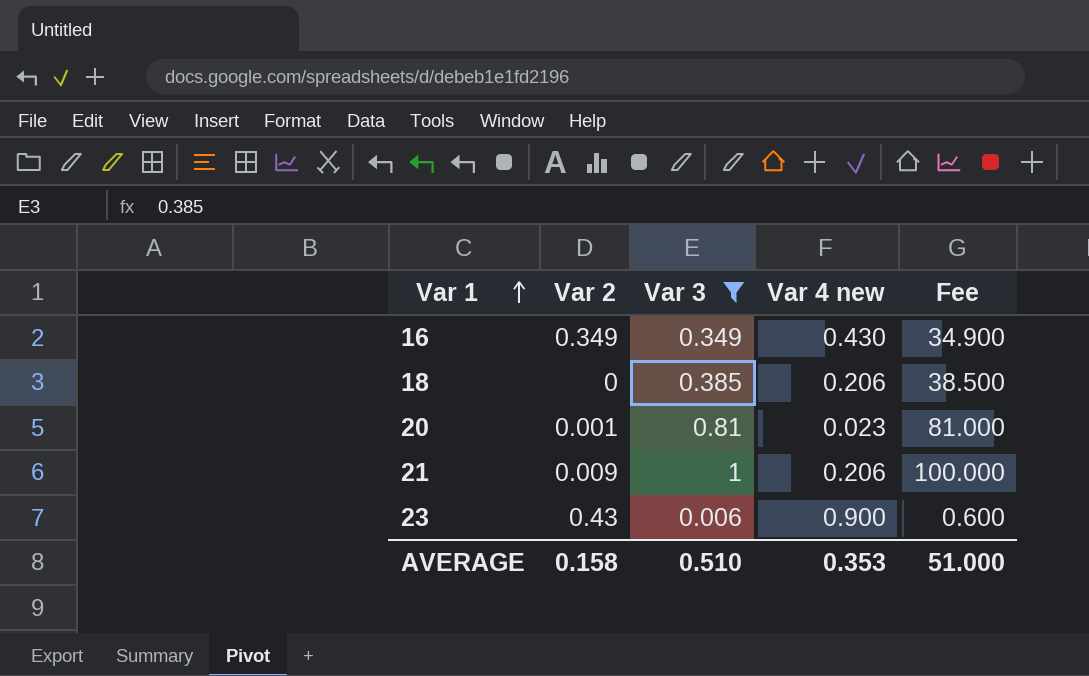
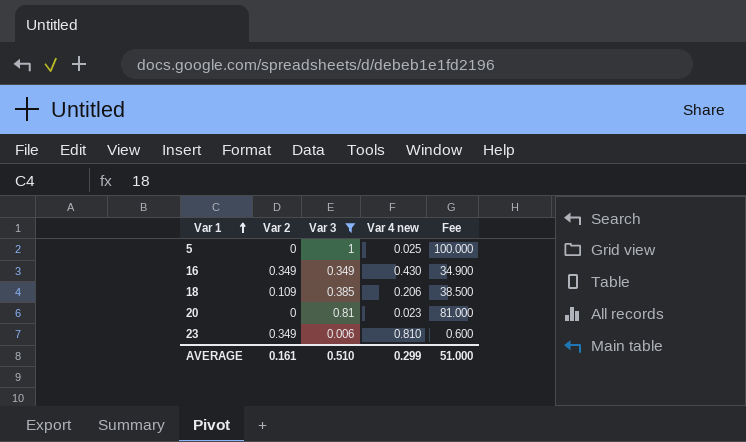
row 21: 0.009 | 1 | 0.206 | 100.000 -> none
row 5: none -> 0 | 1 | 0.025 | 100.000
18 | Var 2: 0 -> 0.109
20 | Var 2: 0.001 -> 0
23 | Var 2: 0.43 -> 0.349
23 | Var 4 new: 0.900 -> 0.810
AVERAGE | Var 2: 0.158 -> 0.161
AVERAGE | Var 4 new: 0.353 -> 0.299

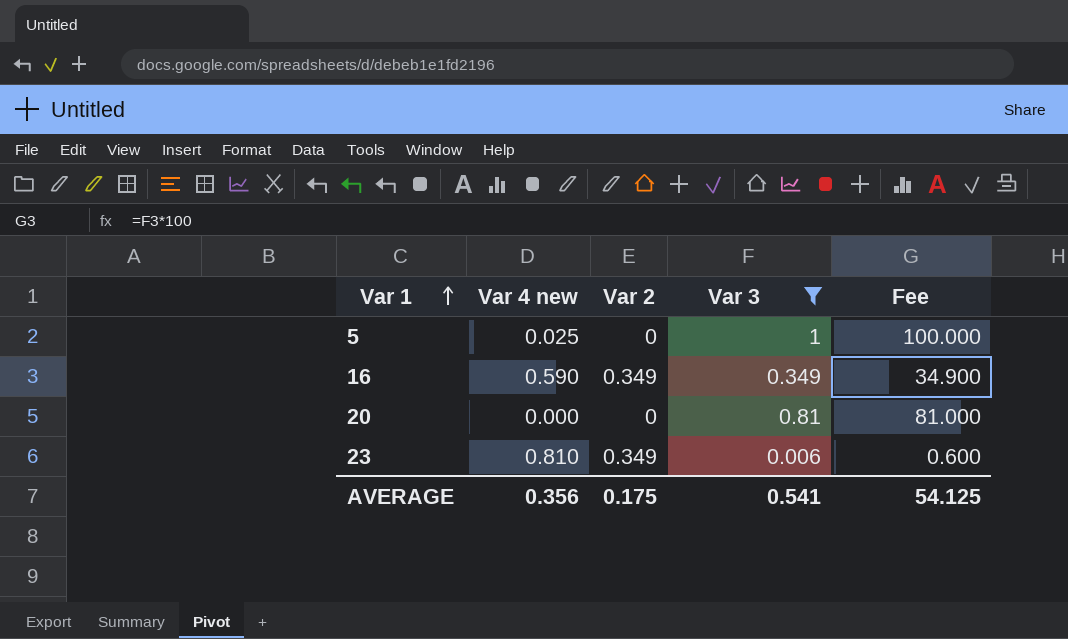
column Var 4 new | position: 4 -> 2
row 18: 0.109 | 0.385 | 0.206 | 38.500 -> none
16 | Var 4 new: 0.430 -> 0.590
20 | Var 4 new: 0.023 -> 0.000
AVERAGE | Var 4 new: 0.299 -> 0.356
AVERAGE | Var 2: 0.161 -> 0.175
AVERAGE | Var 3: 0.510 -> 0.541
AVERAGE | Fee: 51.000 -> 54.125

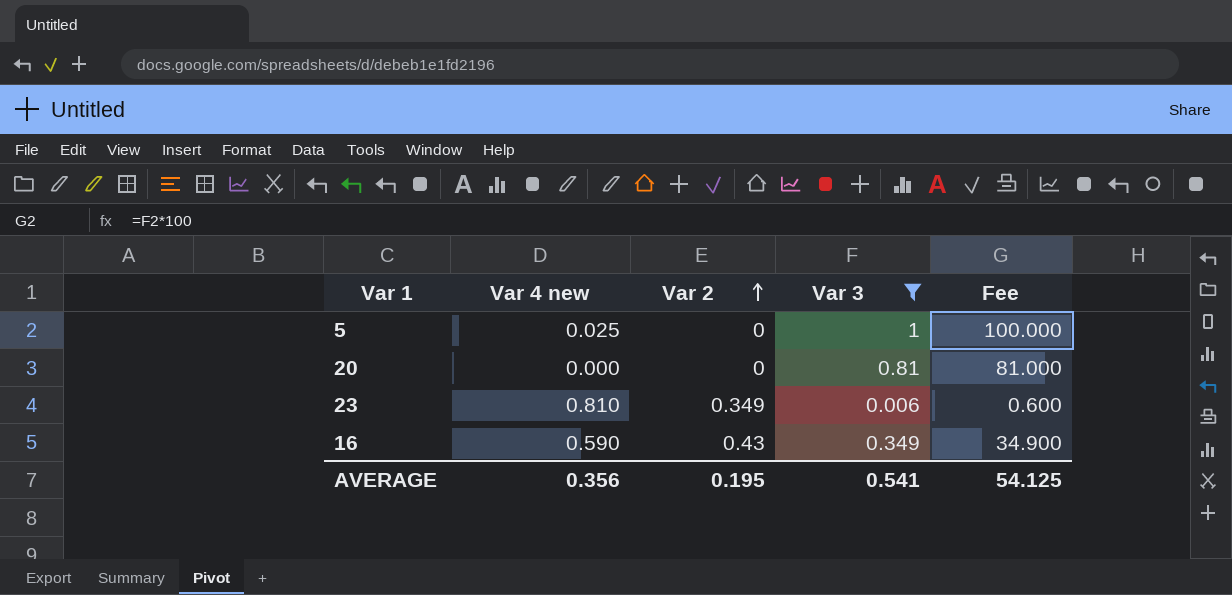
row order: Var 1 ascending -> Var 2 ascending
16 | Var 2: 0.349 -> 0.43
AVERAGE | Var 2: 0.175 -> 0.195

